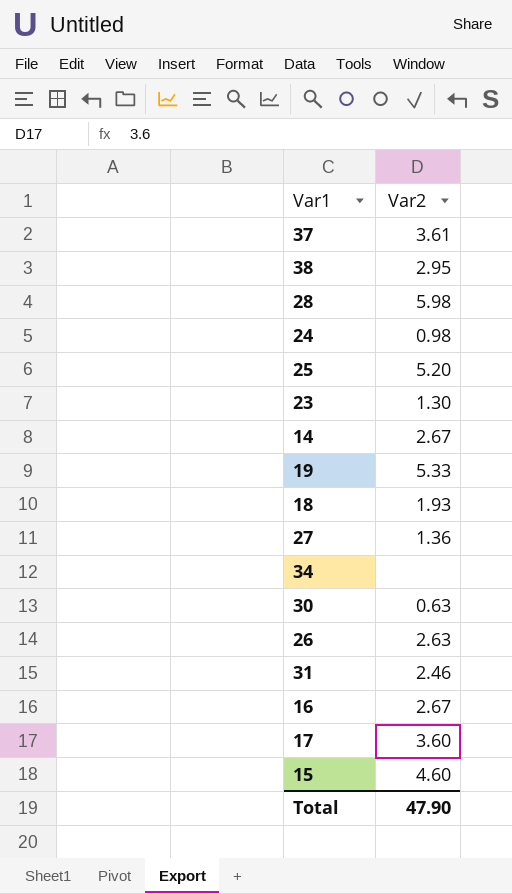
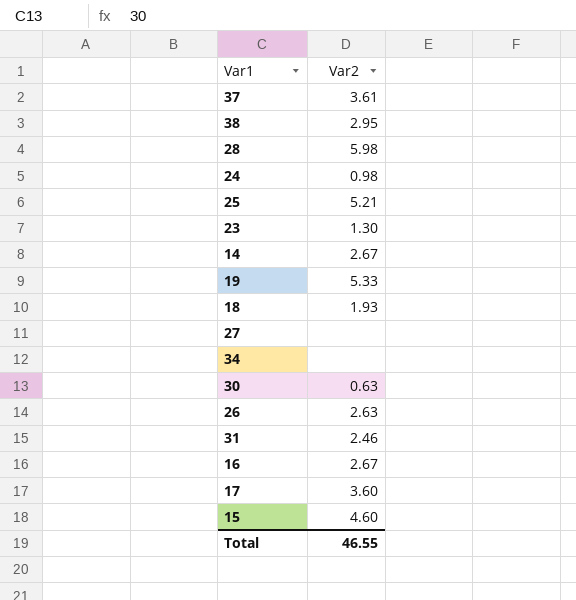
25 | Var2: 5.20 -> 5.21
27 | Var2: 1.36 -> none
Total | Var2: 47.90 -> 46.55

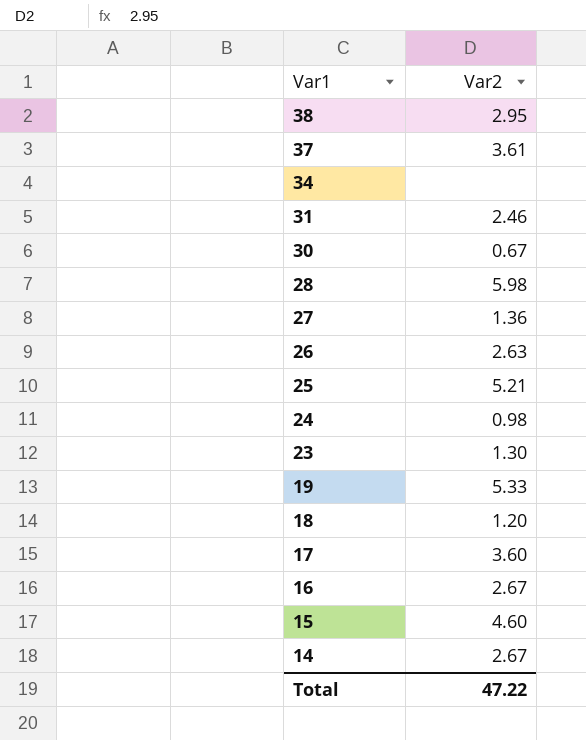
row order: none -> Var1 descending
30 | Var2: 0.63 -> 0.67
27 | Var2: none -> 1.36
18 | Var2: 1.93 -> 1.20
Total | Var2: 46.55 -> 47.22

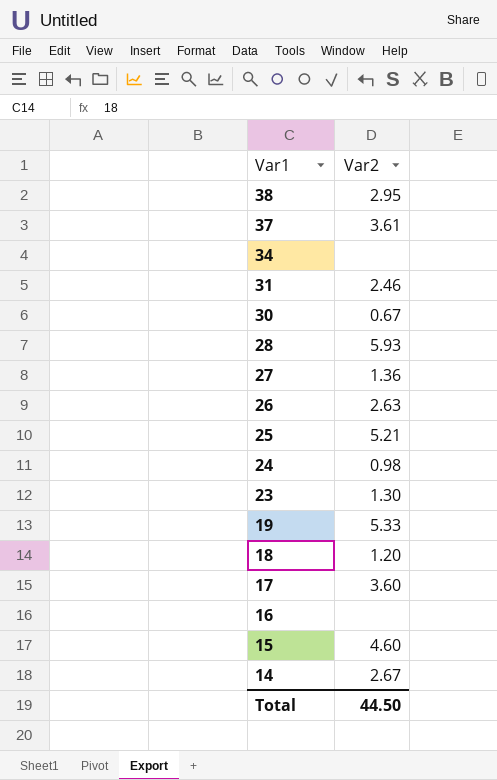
28 | Var2: 5.98 -> 5.93
16 | Var2: 2.67 -> none
Total | Var2: 47.22 -> 44.50

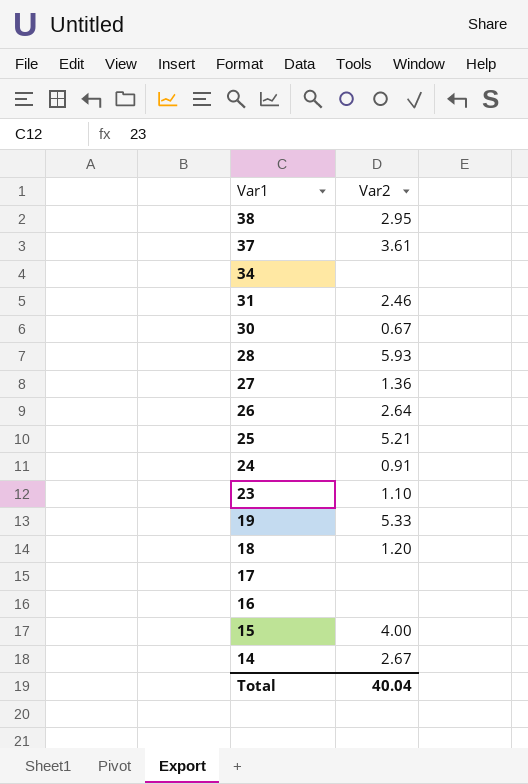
26 | Var2: 2.63 -> 2.64
24 | Var2: 0.98 -> 0.91
23 | Var2: 1.30 -> 1.10
17 | Var2: 3.60 -> none
15 | Var2: 4.60 -> 4.00
Total | Var2: 44.50 -> 40.04

